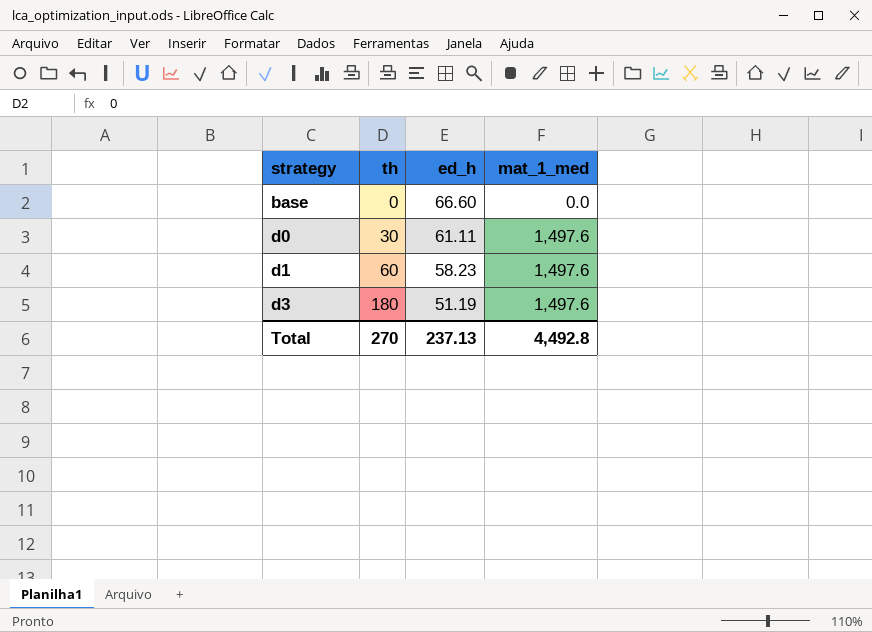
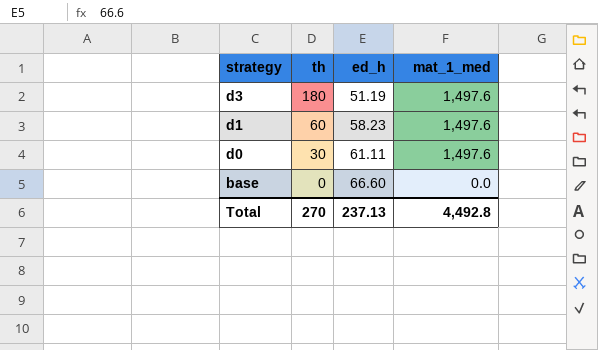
row order: strategy ascending -> strategy descending

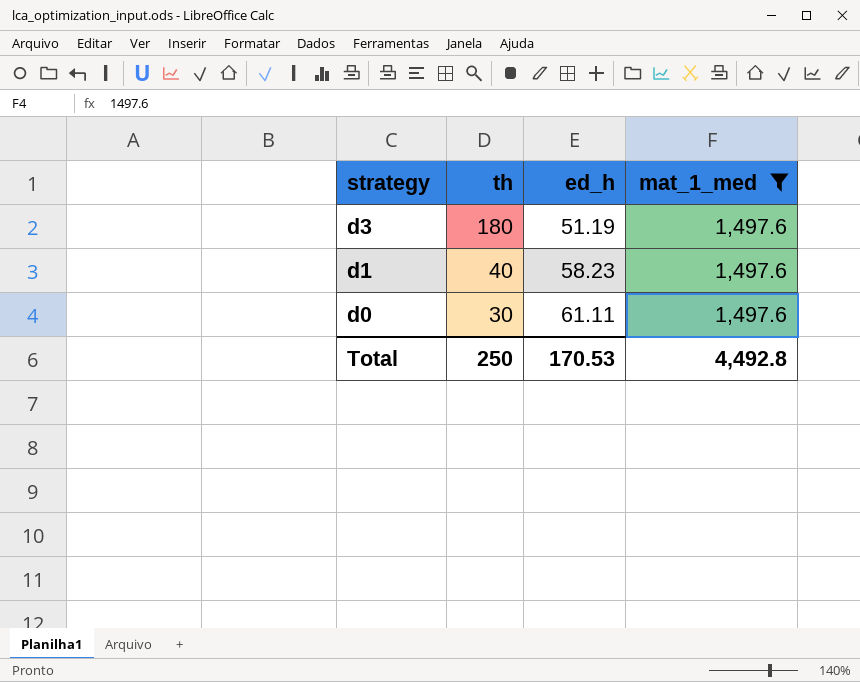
filter: none -> mat_1_med = 1,497.6
d1 | th: 60 -> 40
Total | th: 270 -> 250
Total | ed_h: 237.13 -> 170.53

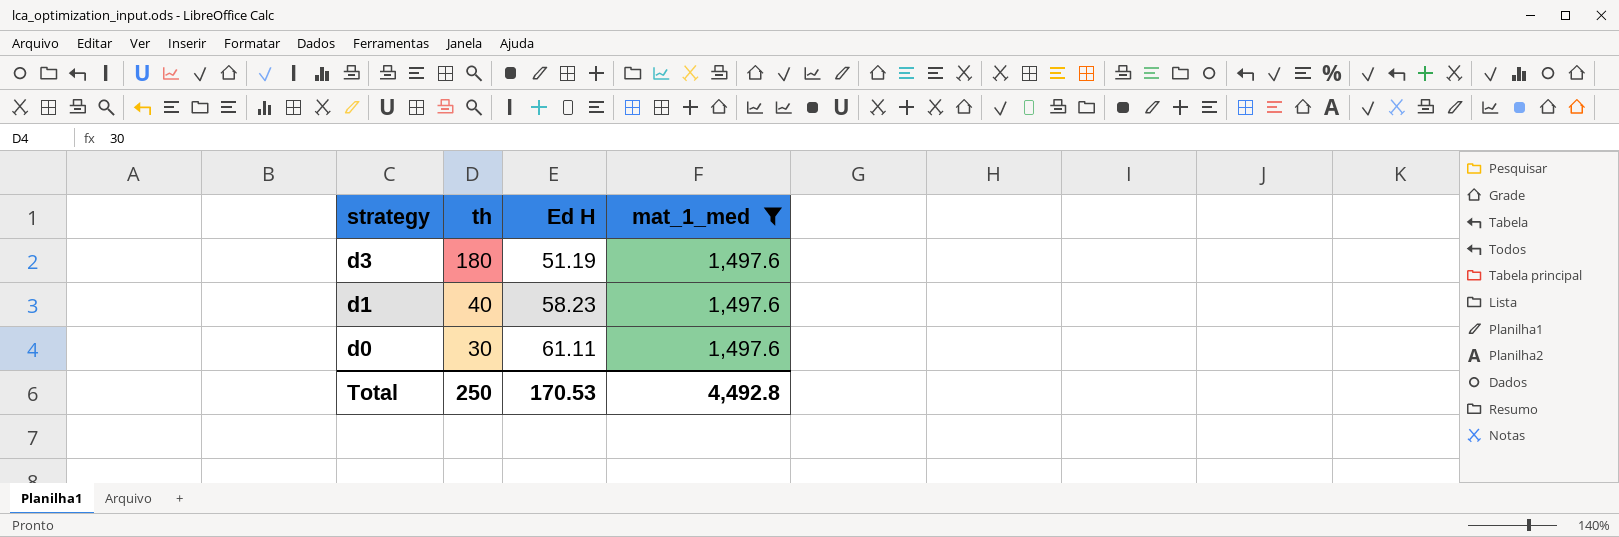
column name: ed_h -> Ed H

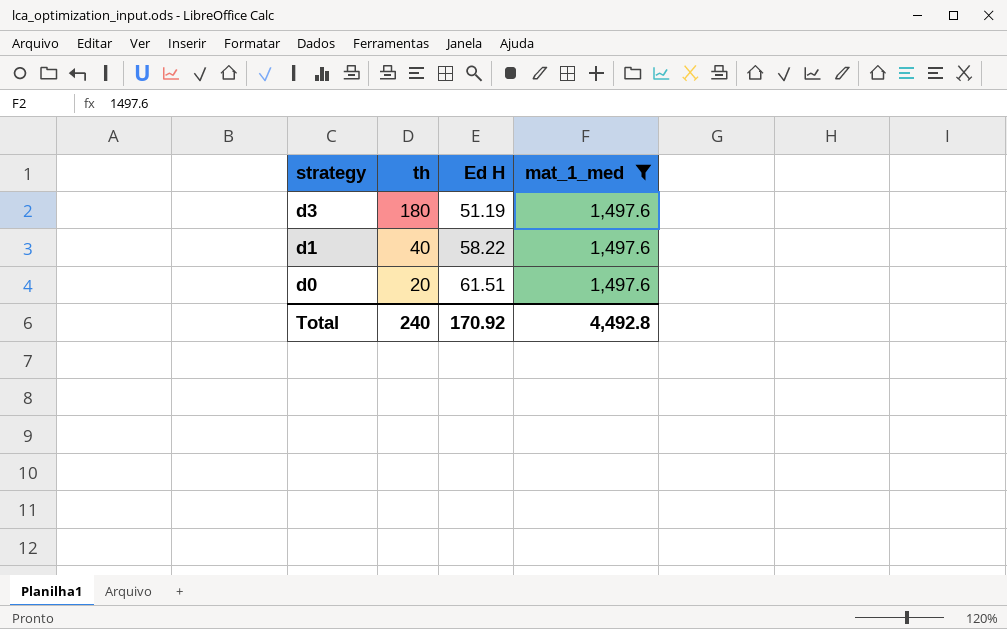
d1 | Ed H: 58.23 -> 58.22
d0 | th: 30 -> 20
d0 | Ed H: 61.11 -> 61.51
Total | th: 250 -> 240
Total | Ed H: 170.53 -> 170.92

